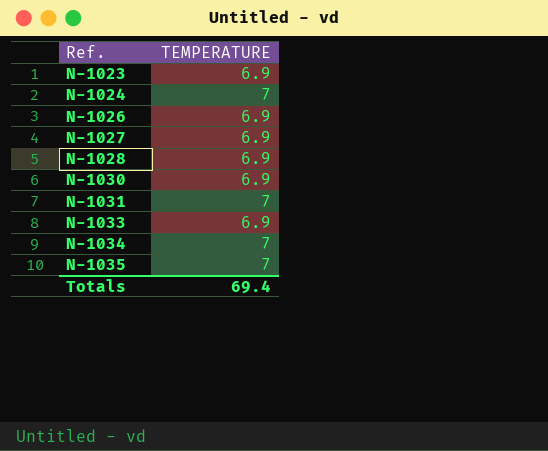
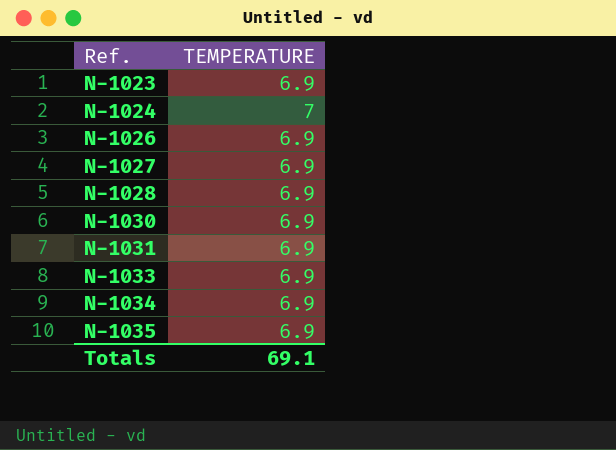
N-1031 | TEMPERATURE: 7 -> 6.9
N-1034 | TEMPERATURE: 7 -> 6.9
N-1035 | TEMPERATURE: 7 -> 6.9
Totals | TEMPERATURE: 69.4 -> 69.1

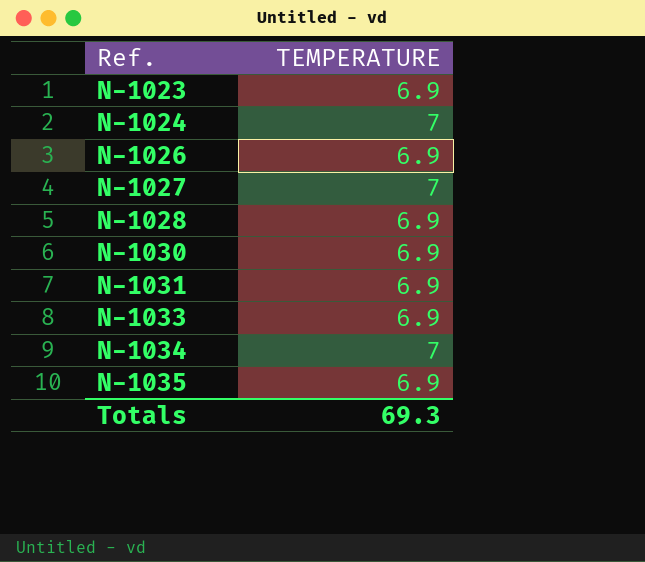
N-1027 | TEMPERATURE: 6.9 -> 7
N-1034 | TEMPERATURE: 6.9 -> 7
Totals | TEMPERATURE: 69.1 -> 69.3

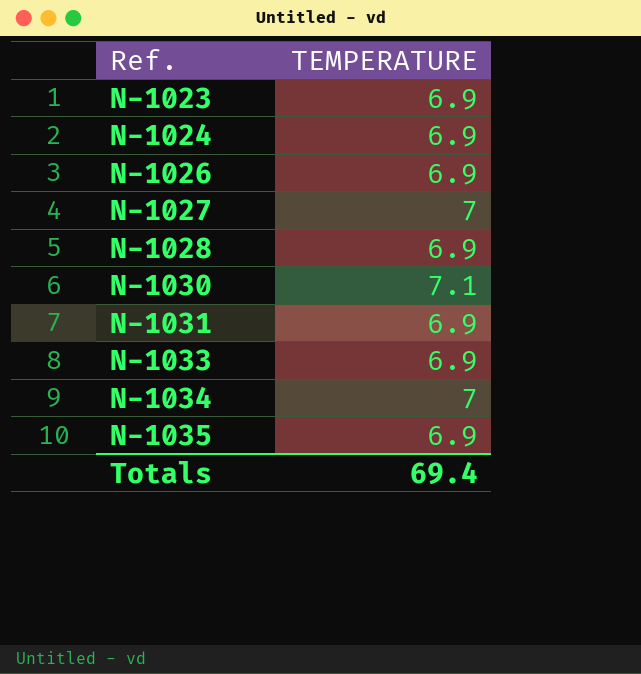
N-1024 | TEMPERATURE: 7 -> 6.9
N-1030 | TEMPERATURE: 6.9 -> 7.1
Totals | TEMPERATURE: 69.3 -> 69.4

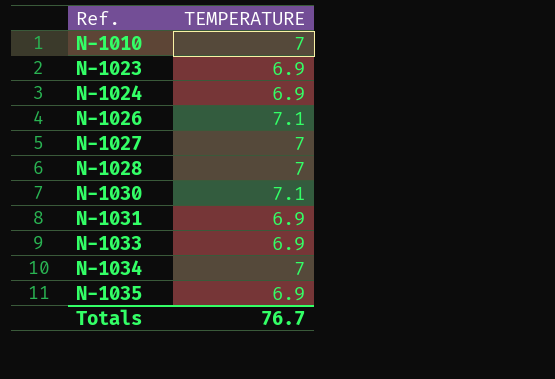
row N-1010: none -> 7
N-1026 | TEMPERATURE: 6.9 -> 7.1
N-1028 | TEMPERATURE: 6.9 -> 7
Totals | TEMPERATURE: 69.4 -> 76.7

